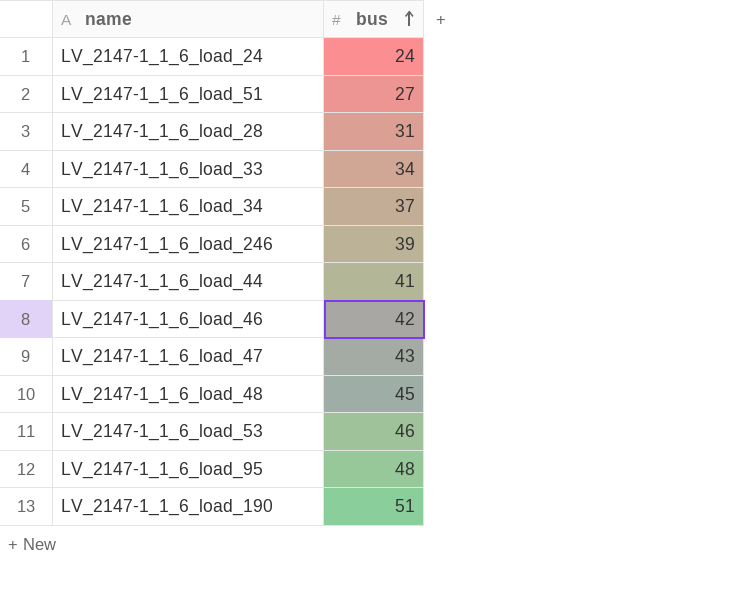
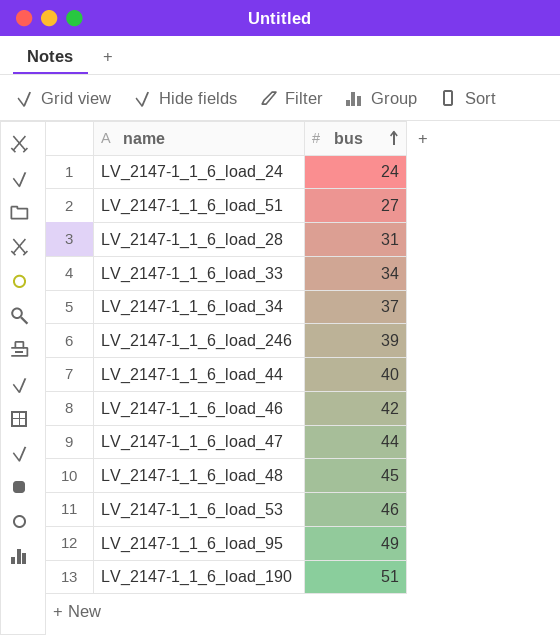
LV_2147-1_1_6_load_44 | bus: 41 -> 40
LV_2147-1_1_6_load_47 | bus: 43 -> 44
LV_2147-1_1_6_load_95 | bus: 48 -> 49

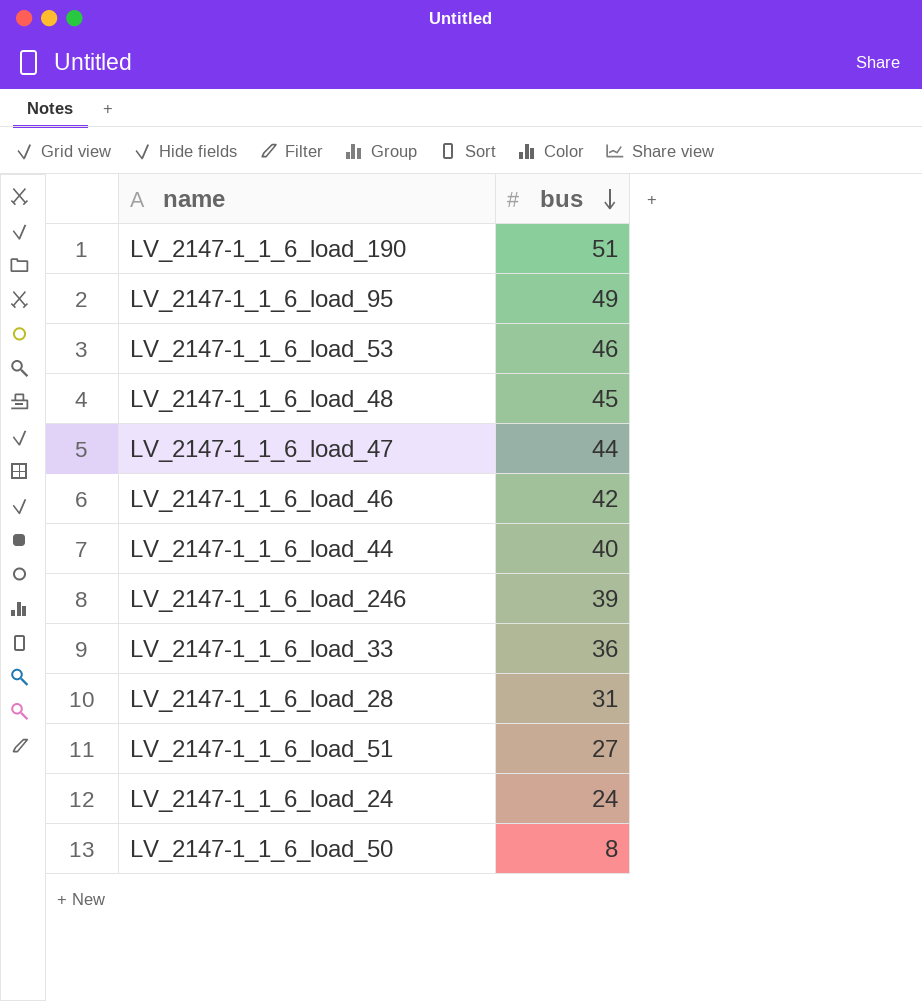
row order: bus ascending -> bus descending
row LV_2147-1_1_6_load_34: 37 -> none
LV_2147-1_1_6_load_33 | bus: 34 -> 36
row LV_2147-1_1_6_load_50: none -> 8

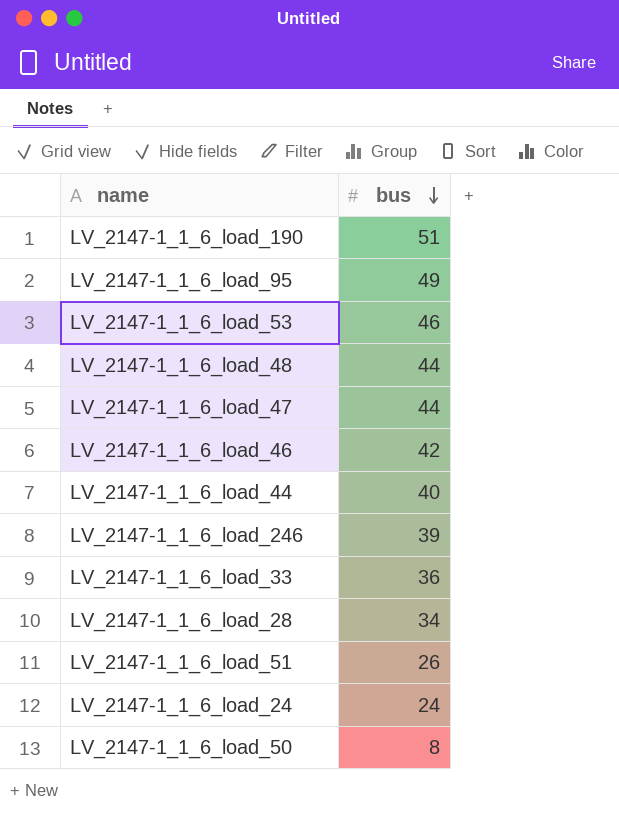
LV_2147-1_1_6_load_48 | bus: 45 -> 44
LV_2147-1_1_6_load_28 | bus: 31 -> 34
LV_2147-1_1_6_load_51 | bus: 27 -> 26

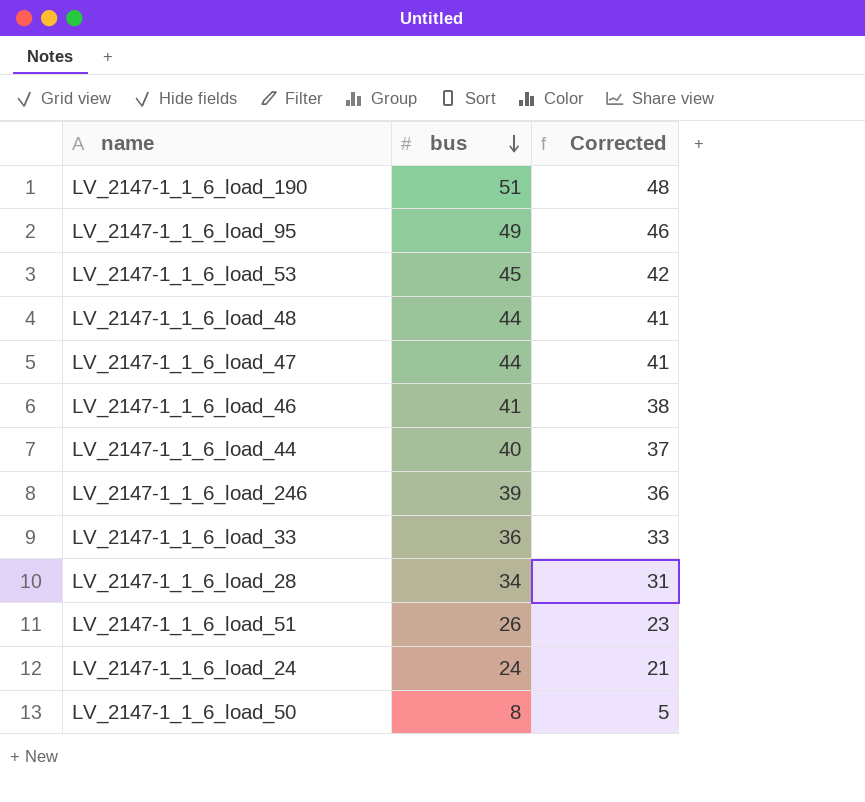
column Corrected | formula: none -> [bus] - 3
LV_2147-1_1_6_load_53 | bus: 46 -> 45
LV_2147-1_1_6_load_46 | bus: 42 -> 41

